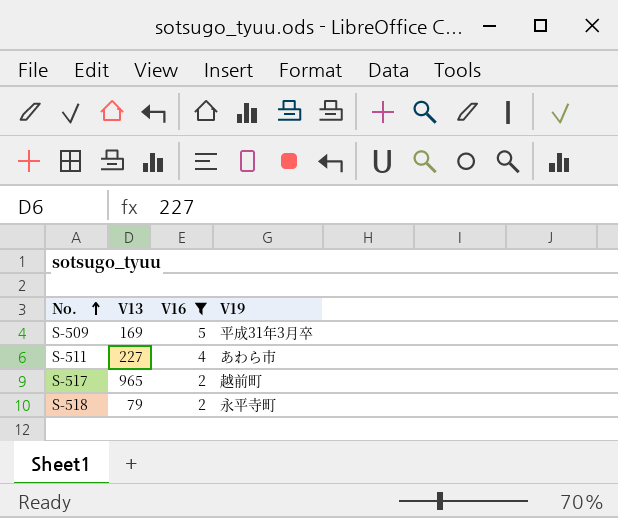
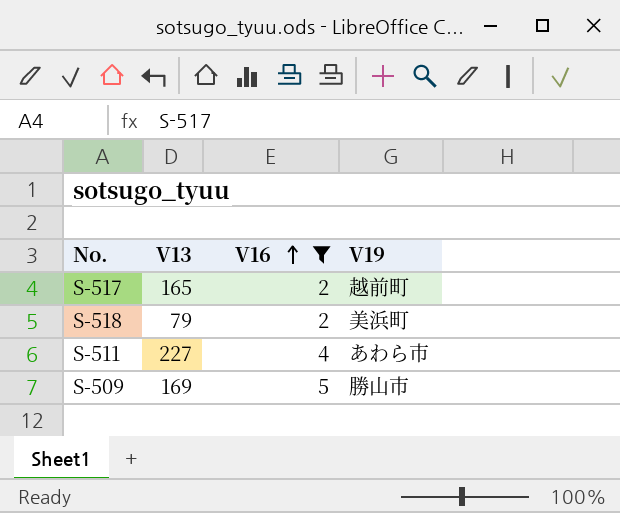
row order: No. ascending -> V16 ascending
S-517 | V13: 965 -> 165
S-518 | V19: 永平寺町 -> 美浜町
S-509 | V19: 平成31年3月卒 -> 勝山市

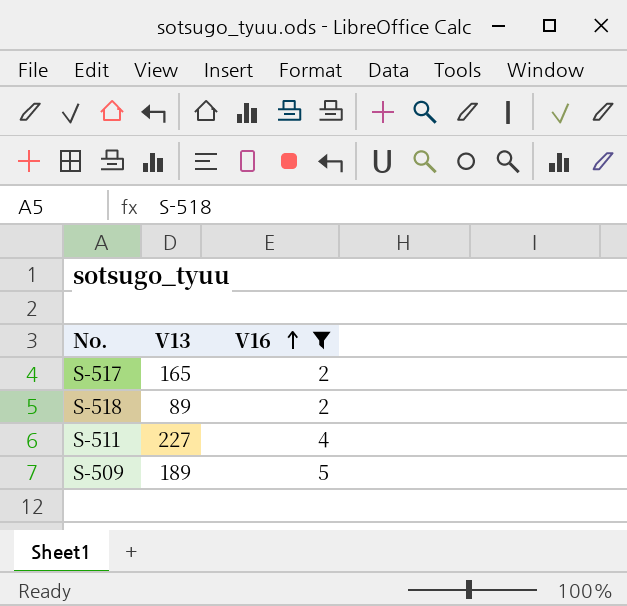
column V19 | position: 4 -> none
S-518 | V13: 79 -> 89
S-509 | V13: 169 -> 189

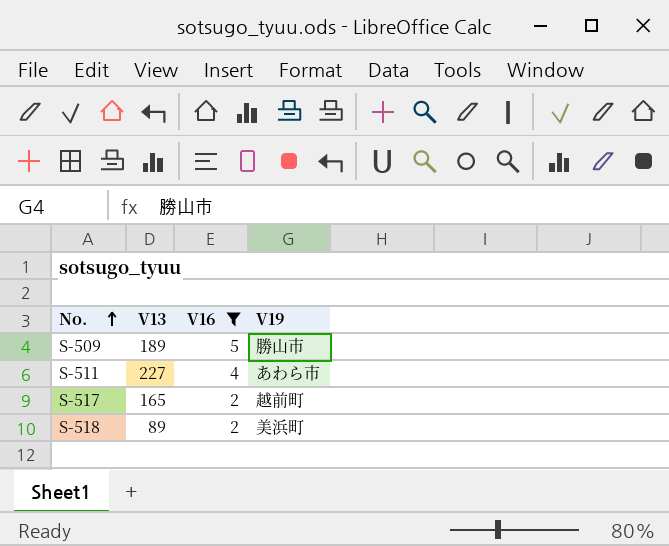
row order: V16 ascending -> No. ascending
column V19 | position: none -> 4

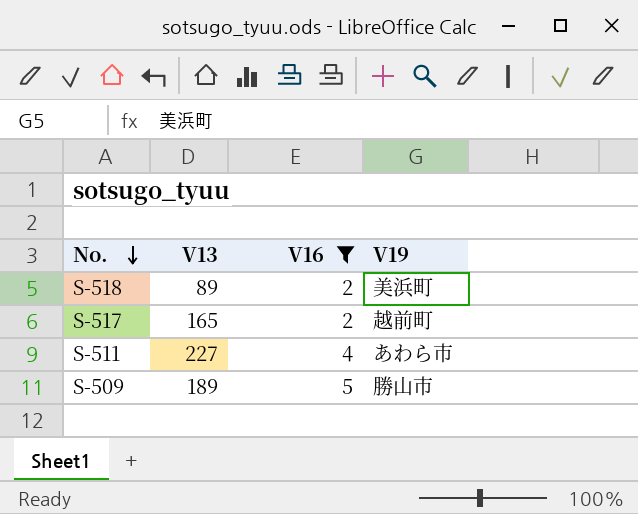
row order: No. ascending -> No. descending

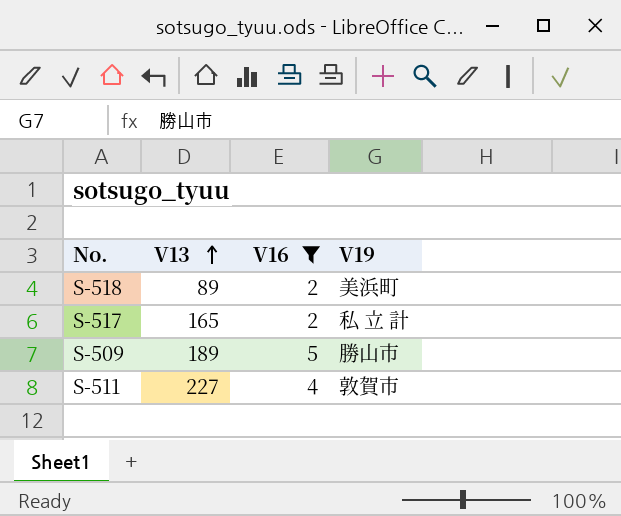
row order: No. descending -> V13 ascending
S-517 | V19: 越前町 -> 私 立 計
S-511 | V19: あわら市 -> 敦賀市

